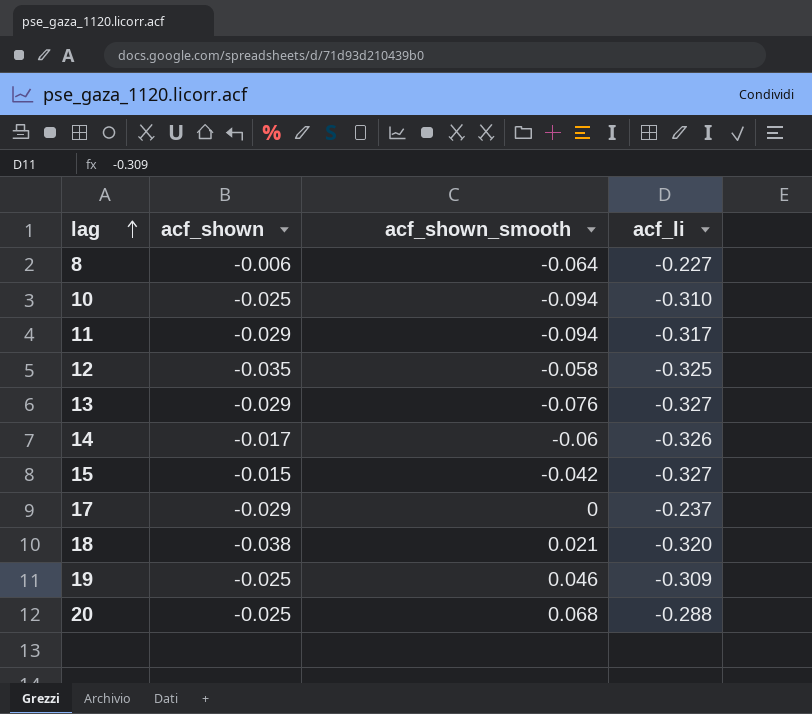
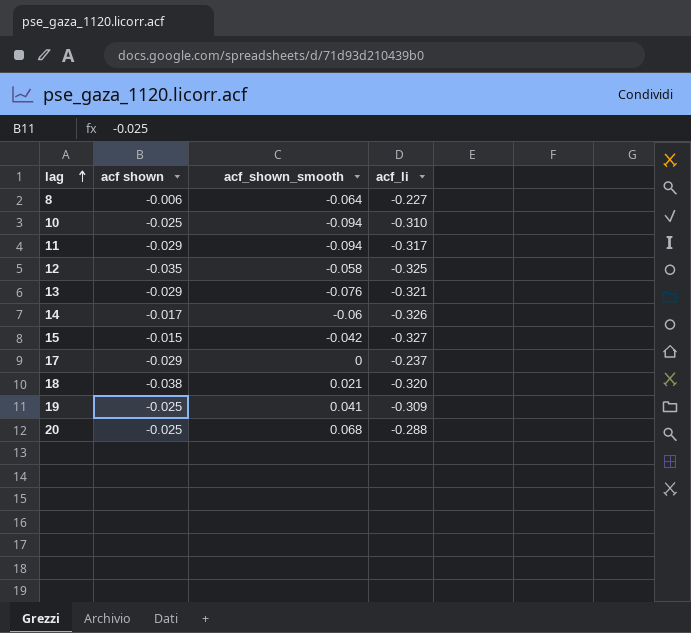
column name: acf_shown -> acf shown
13 | acf_li: -0.327 -> -0.321
19 | acf_shown_smooth: 0.046 -> 0.041

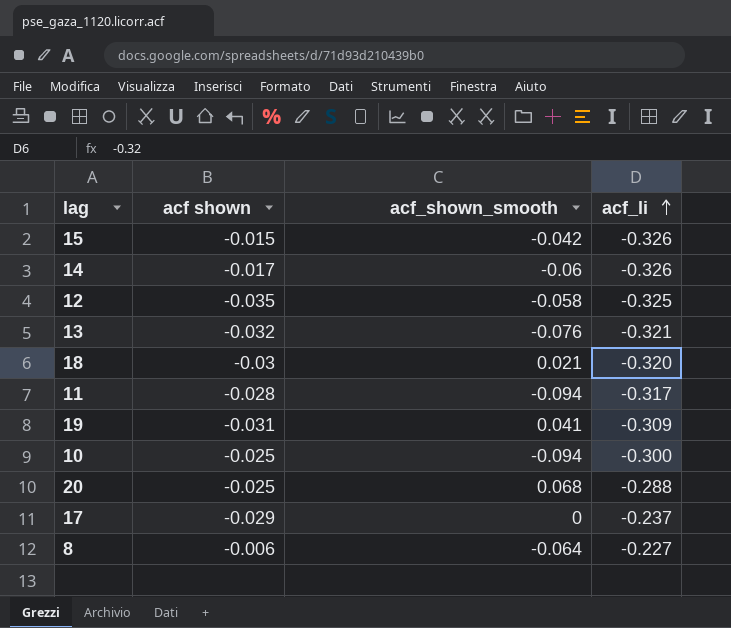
row order: lag ascending -> acf_li ascending
15 | acf_li: -0.327 -> -0.326
13 | acf shown: -0.029 -> -0.032
18 | acf shown: -0.038 -> -0.03
11 | acf shown: -0.029 -> -0.028
19 | acf shown: -0.025 -> -0.031
10 | acf_li: -0.310 -> -0.300

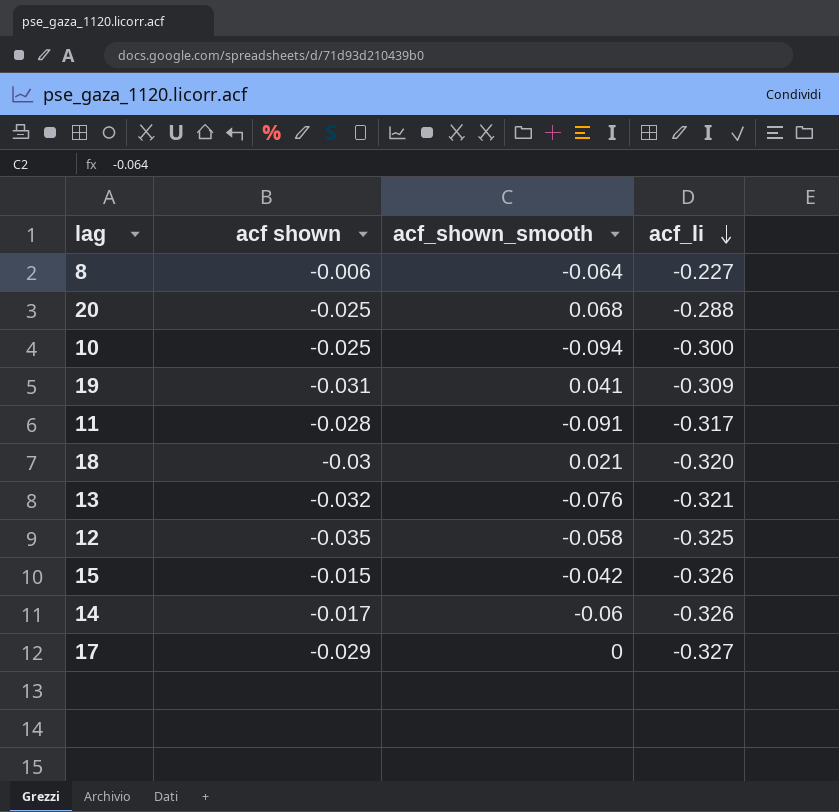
row order: acf_li ascending -> acf_li descending
11 | acf_shown_smooth: -0.094 -> -0.091
17 | acf_li: -0.237 -> -0.327

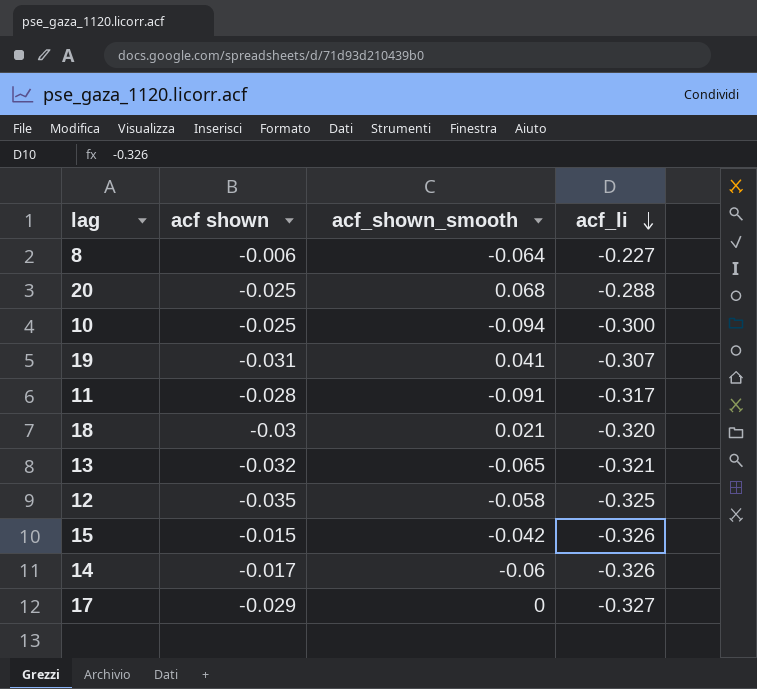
19 | acf_li: -0.309 -> -0.307
13 | acf_shown_smooth: -0.076 -> -0.065

